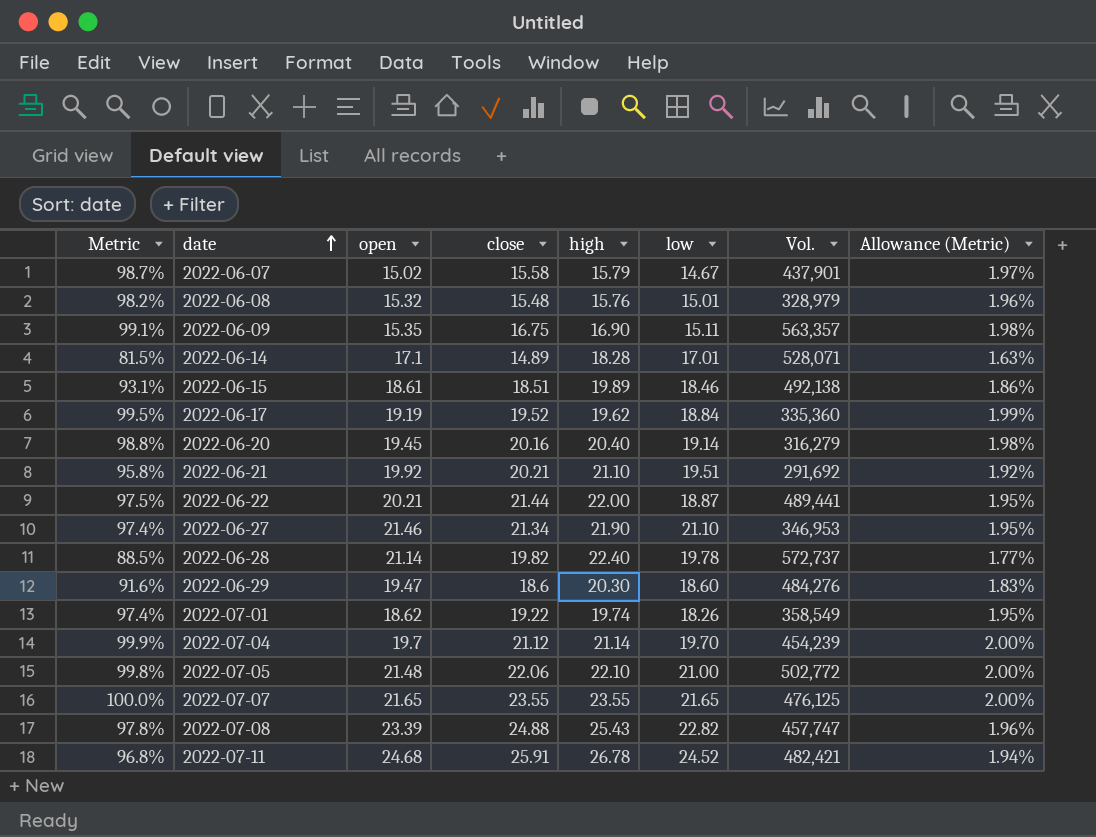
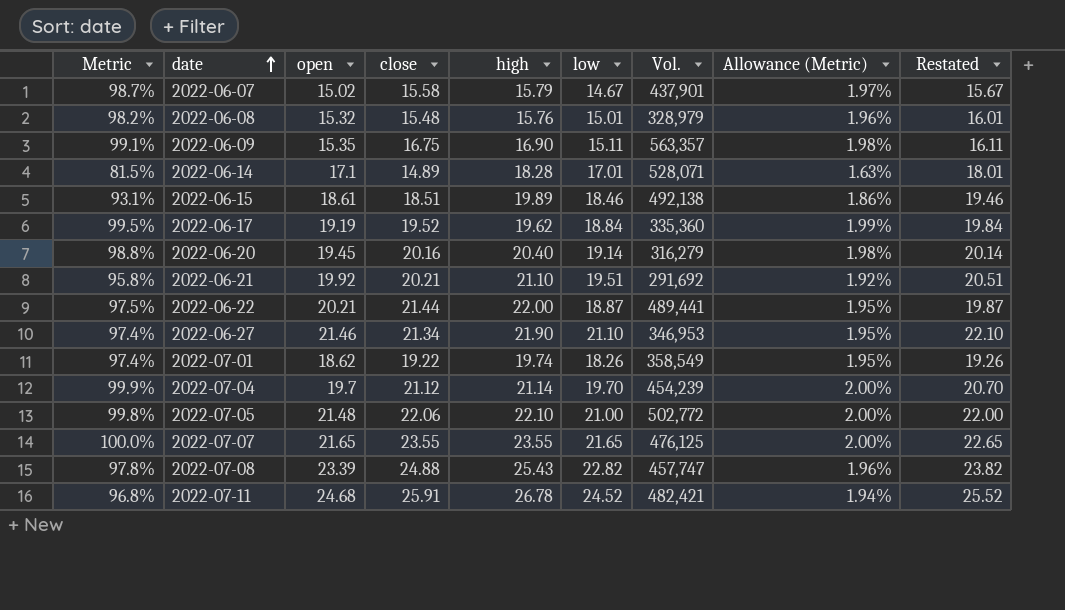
column Restated | formula: none -> [low] + 1
row 2022-06-28: 88.5% | 21.14 | 19.82 | 22.40 | 19.78 | 572,737 | 1.77% -> none
row 2022-06-29: 91.6% | 19.47 | 18.6 | 20.30 | 18.60 | 484,276 | 1.83% -> none

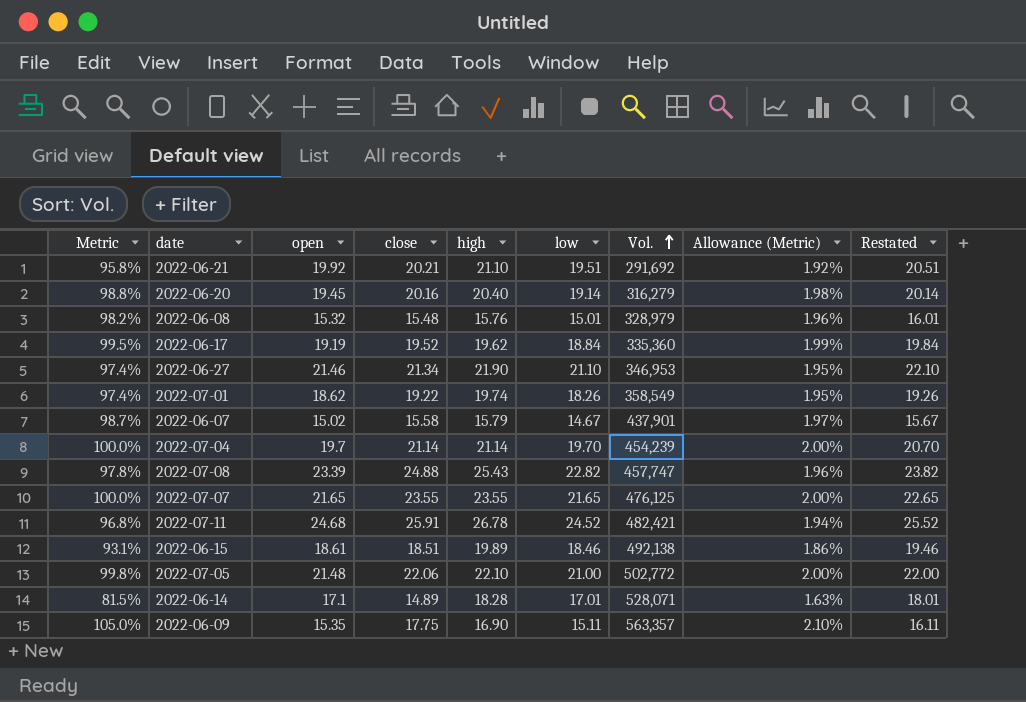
row order: date ascending -> Vol. ascending
row 2022-06-22: 97.5% | 20.21 | 21.44 | 22.00 | 18.87 | 489,441 | 1.95% | 19.87 -> none
2022-07-04 | Metric: 99.9% -> 100.0%
2022-07-04 | close: 21.12 -> 21.14
2022-06-09 | Metric: 99.1% -> 105.0%
2022-06-09 | close: 16.75 -> 17.75
2022-06-09 | Allowance (Metric): 1.98% -> 2.10%

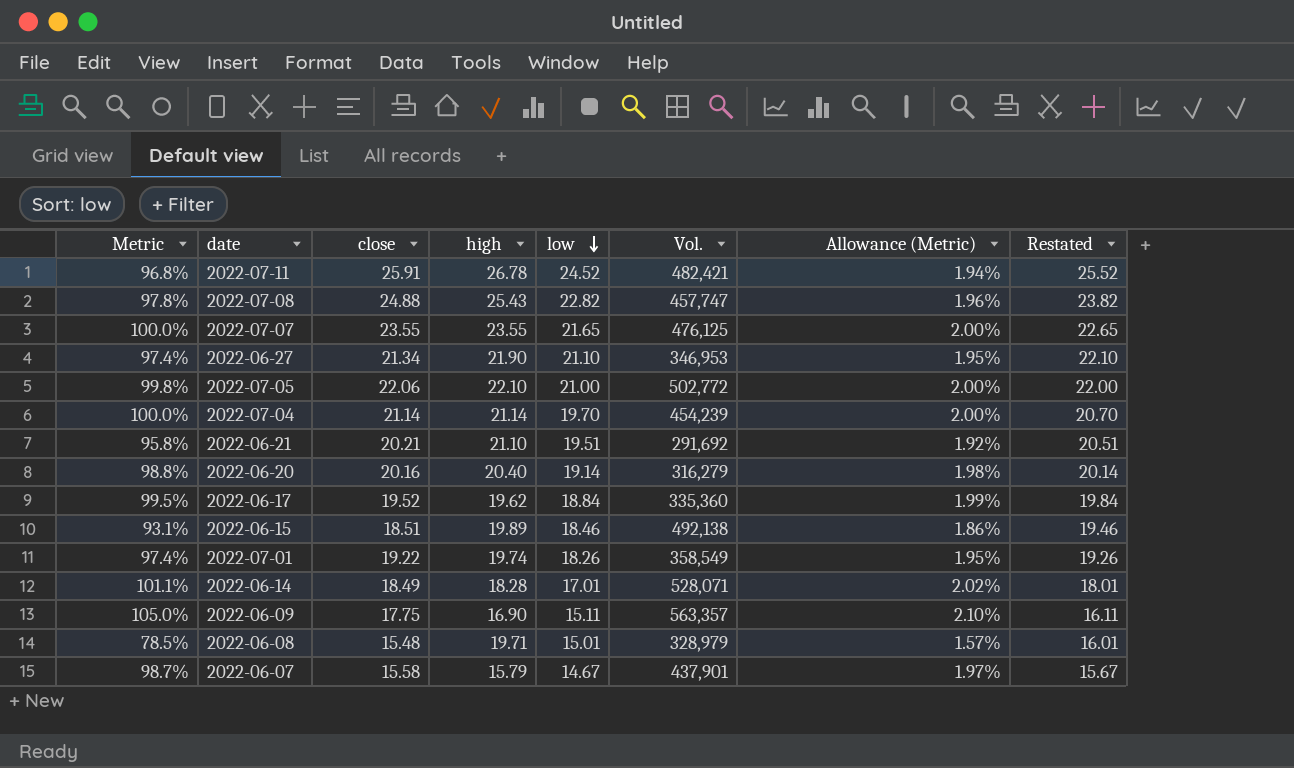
row order: Vol. ascending -> low descending
column open | position: 3 -> none
2022-06-14 | Metric: 81.5% -> 101.1%
2022-06-14 | close: 14.89 -> 18.49
2022-06-14 | Allowance (Metric): 1.63% -> 2.02%
2022-06-08 | Metric: 98.2% -> 78.5%
2022-06-08 | high: 15.76 -> 19.71
2022-06-08 | Allowance (Metric): 1.96% -> 1.57%

